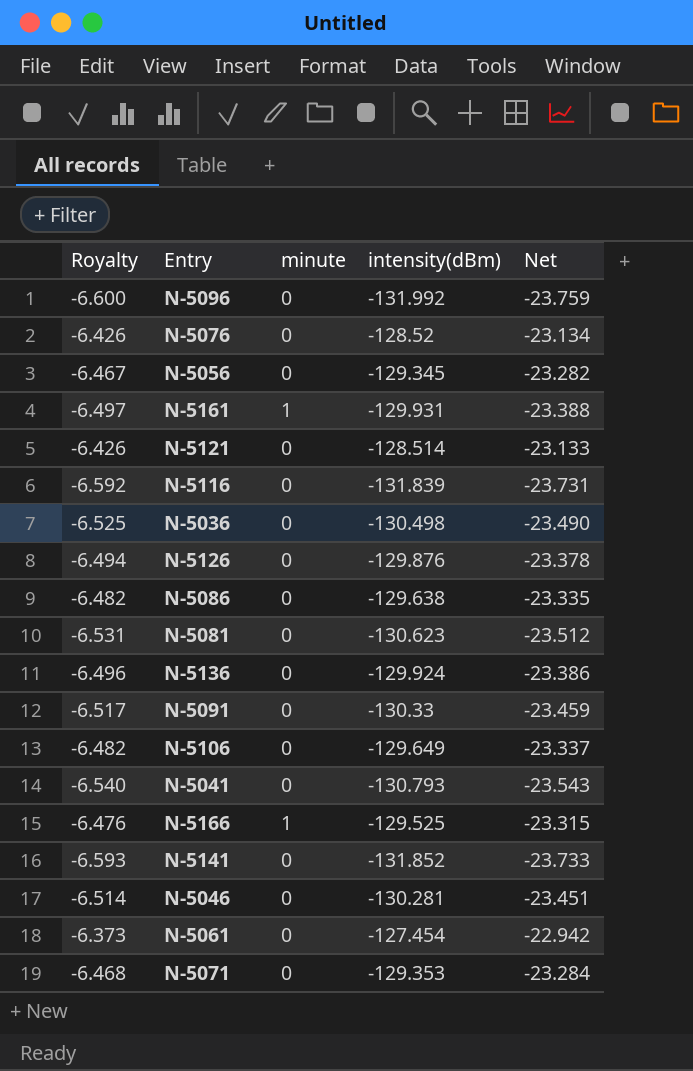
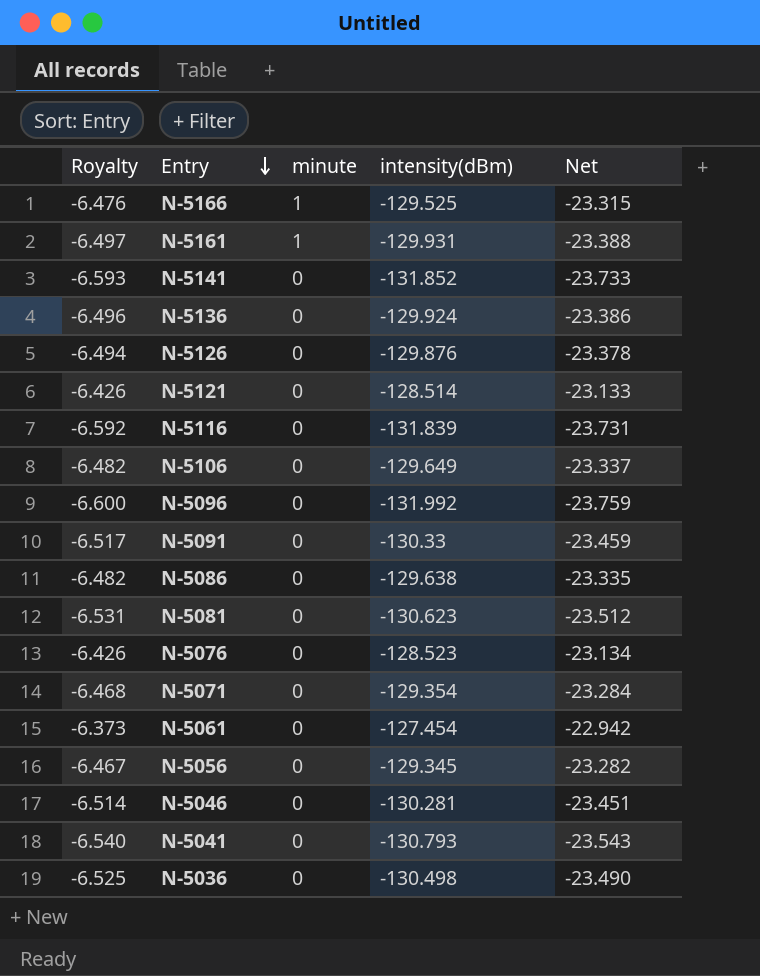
row order: none -> Entry descending
N-5076 | intensity(dBm): -128.52 -> -128.523
N-5071 | intensity(dBm): -129.353 -> -129.354

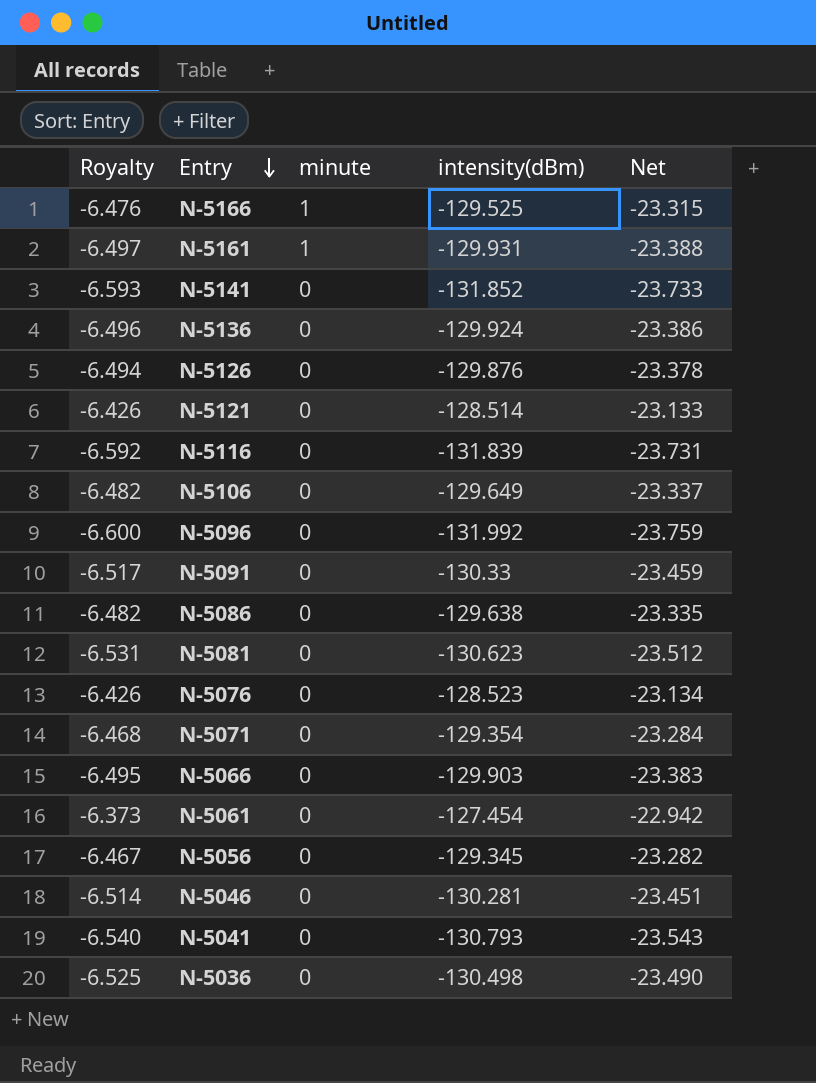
row N-5066: none -> -6.495 | 0 | -129.903 | -23.383

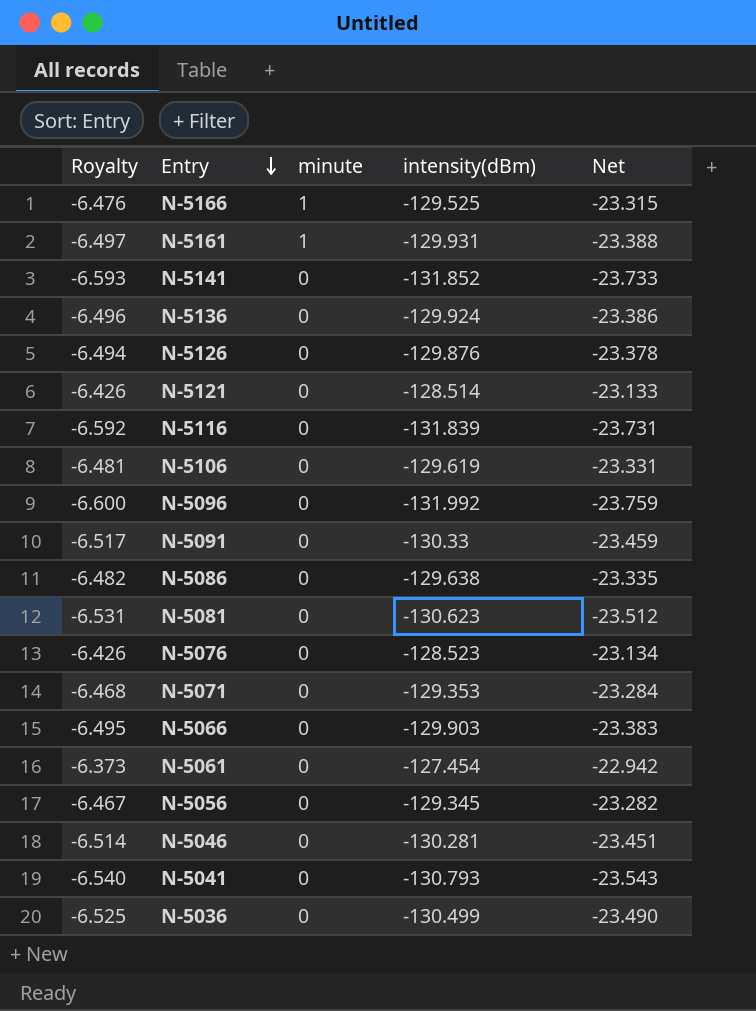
N-5106 | Royalty: -6.482 -> -6.481
N-5106 | intensity(dBm): -129.649 -> -129.619
N-5106 | Net: -23.337 -> -23.331
N-5071 | intensity(dBm): -129.354 -> -129.353
N-5036 | intensity(dBm): -130.498 -> -130.499

